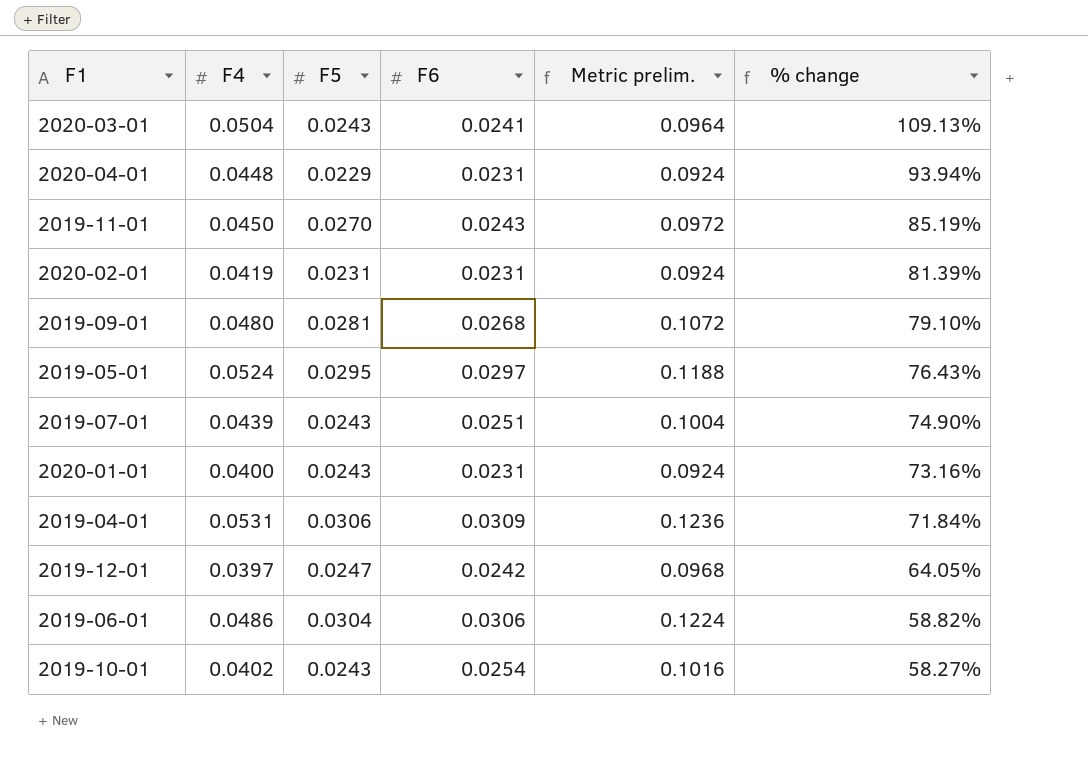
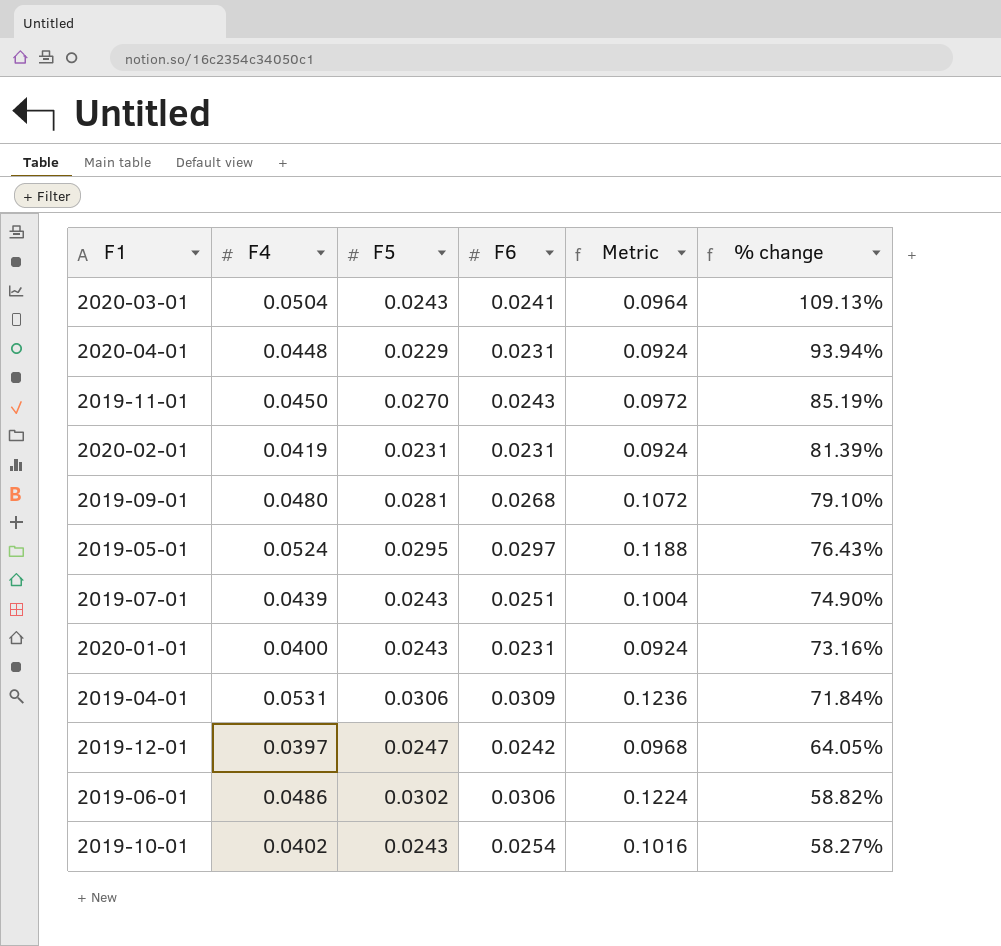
column name: Metric prelim. -> Metric
2019-06-01 | F5: 0.0304 -> 0.0302

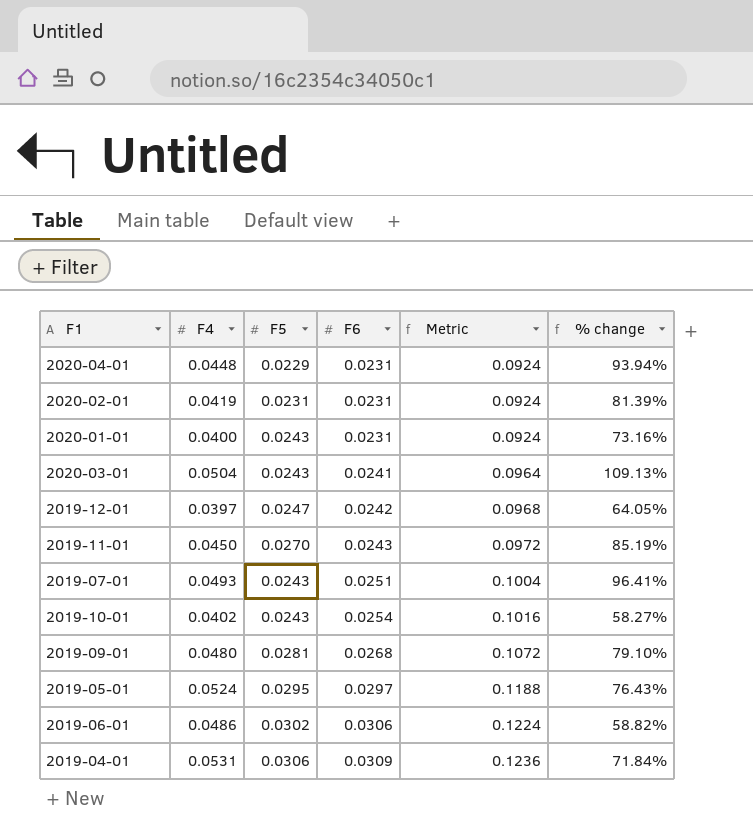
row order: % change descending -> F6 ascending
2019-07-01 | F4: 0.0439 -> 0.0493
2019-07-01 | % change: 74.90% -> 96.41%

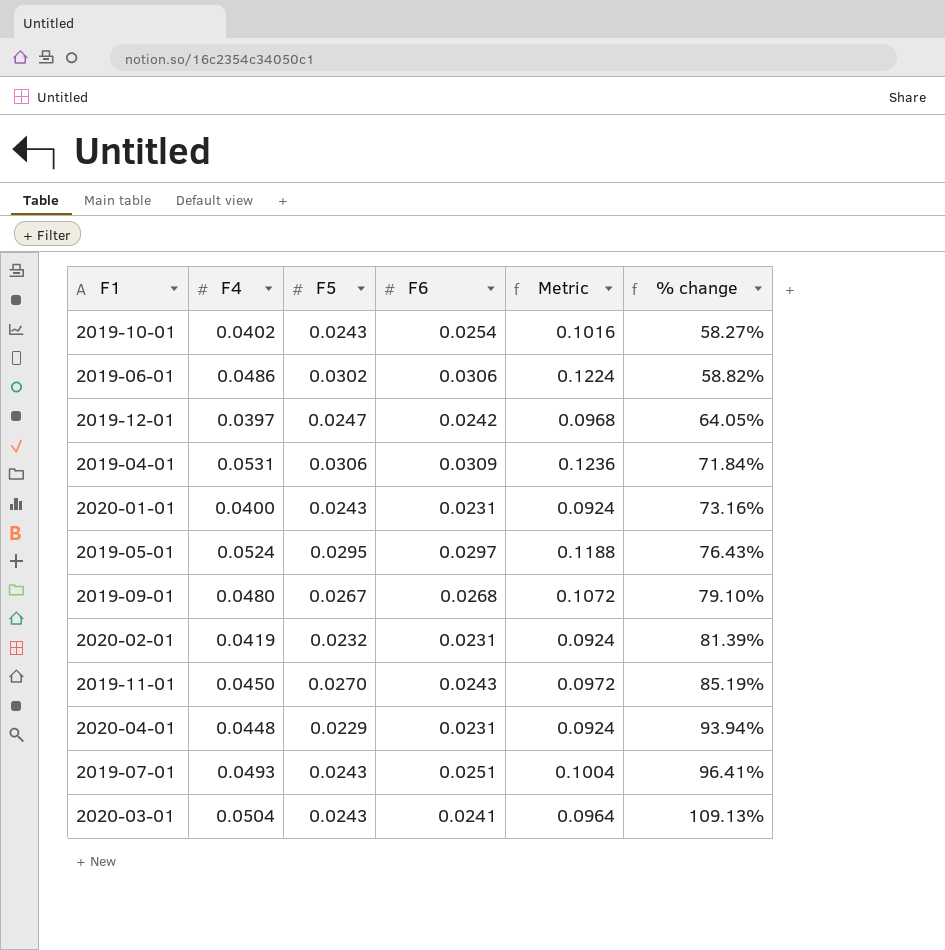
row order: F6 ascending -> % change ascending
2019-09-01 | F5: 0.0281 -> 0.0267
2020-02-01 | F5: 0.0231 -> 0.0232

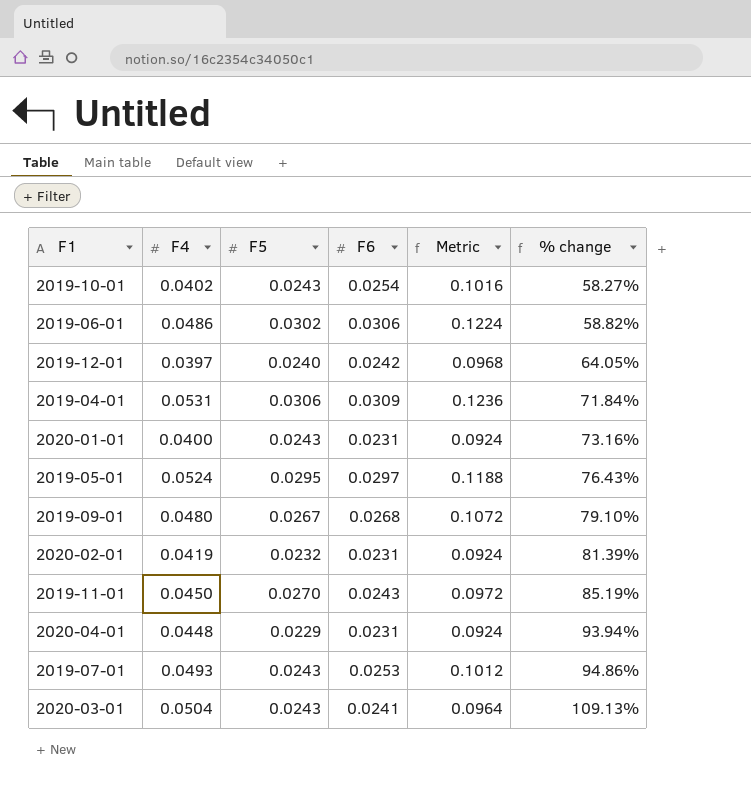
2019-12-01 | F5: 0.0247 -> 0.0240
2019-07-01 | F6: 0.0251 -> 0.0253
2019-07-01 | Metric: 0.1004 -> 0.1012
2019-07-01 | % change: 96.41% -> 94.86%

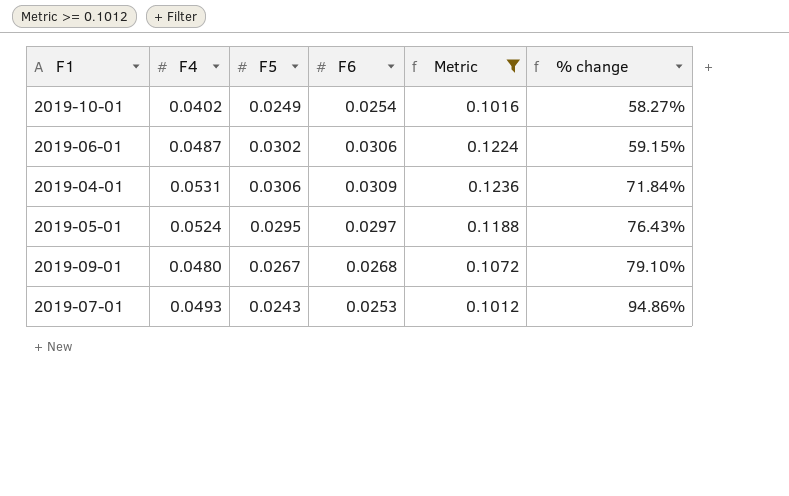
filter: none -> Metric >= 0.1012
2019-10-01 | F5: 0.0243 -> 0.0249
2019-06-01 | F4: 0.0486 -> 0.0487
2019-06-01 | % change: 58.82% -> 59.15%

